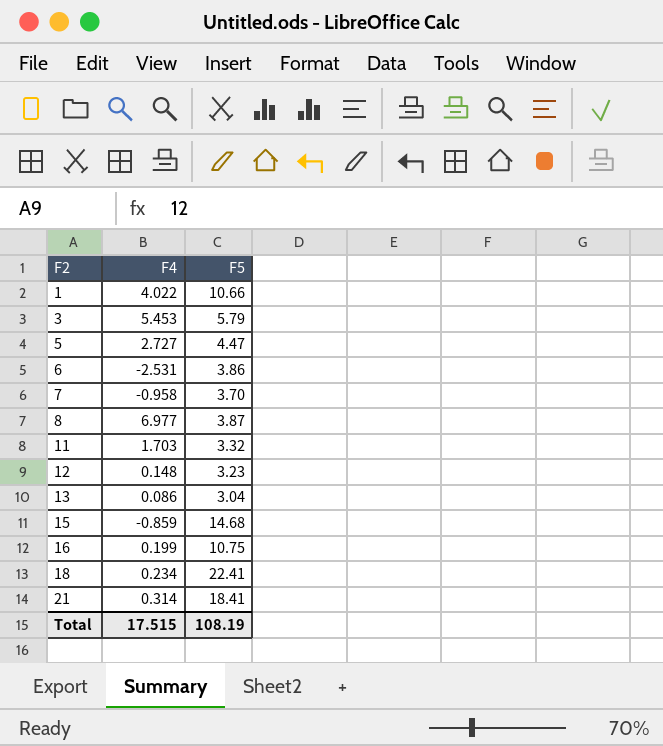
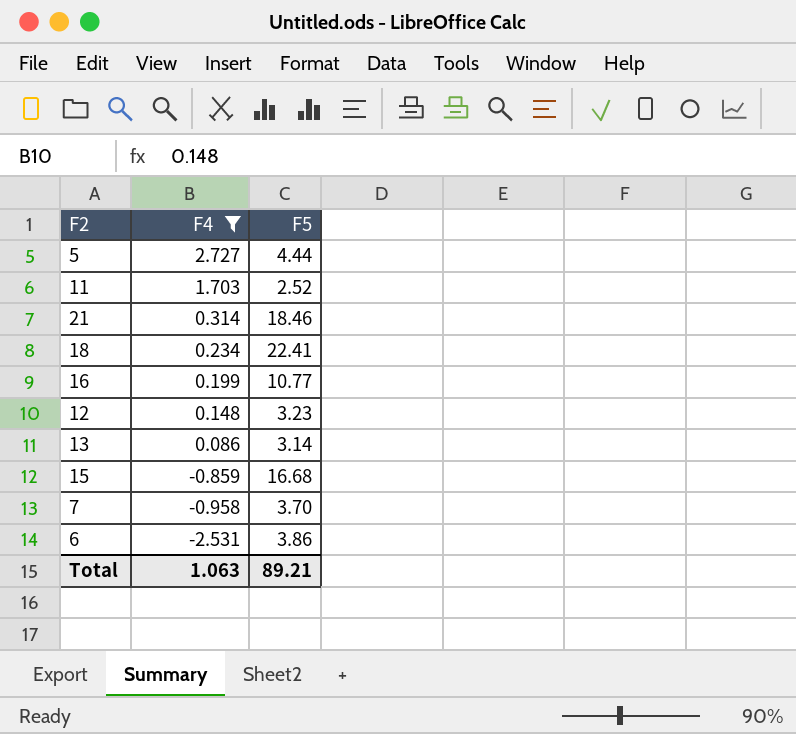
filter: none -> F4 <= 2.727
row order: F2 ascending -> F4 descending
5 | F5: 4.47 -> 4.44
11 | F5: 3.32 -> 2.52
21 | F5: 18.41 -> 18.46
16 | F5: 10.75 -> 10.77
13 | F5: 3.04 -> 3.14
15 | F5: 14.68 -> 16.68
Total | F4: 17.515 -> 1.063
Total | F5: 108.19 -> 89.21

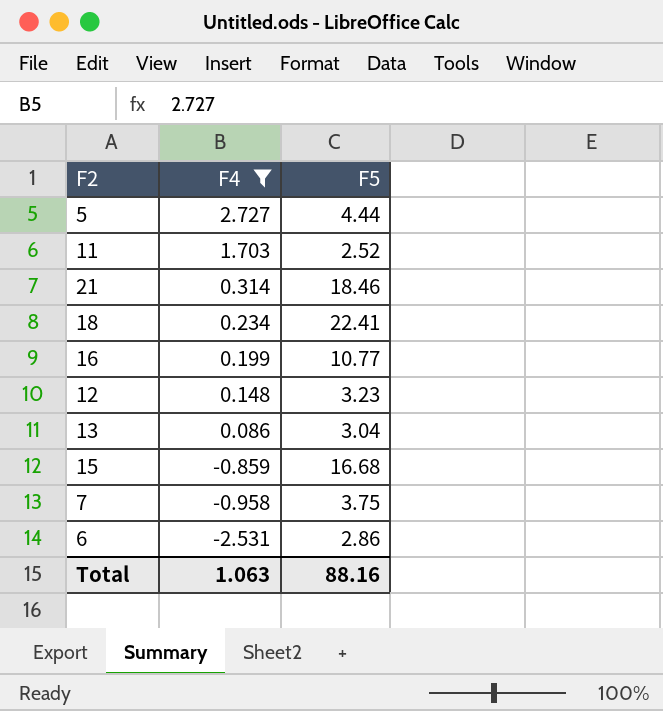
13 | F5: 3.14 -> 3.04
7 | F5: 3.70 -> 3.75
6 | F5: 3.86 -> 2.86
Total | F5: 89.21 -> 88.16

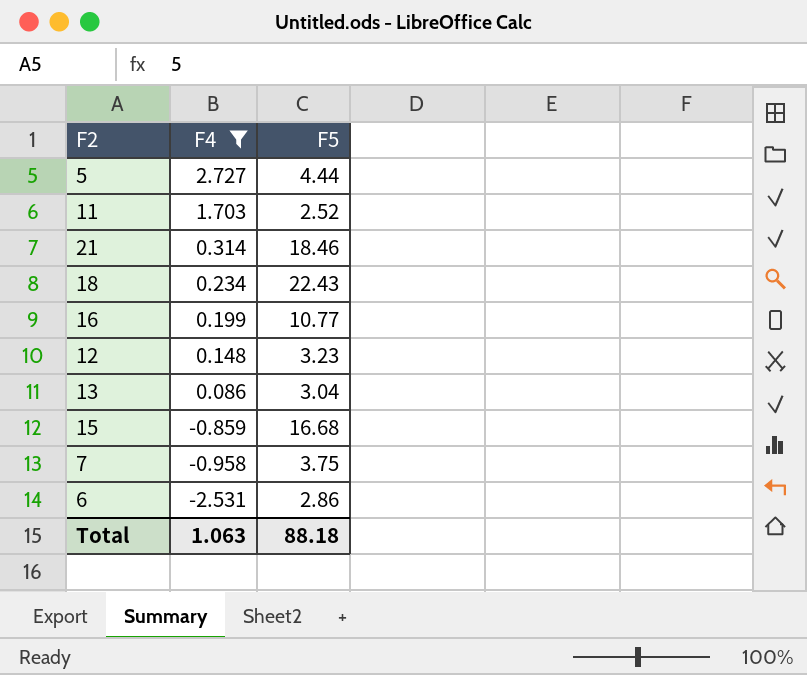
18 | F5: 22.41 -> 22.43
Total | F5: 88.16 -> 88.18

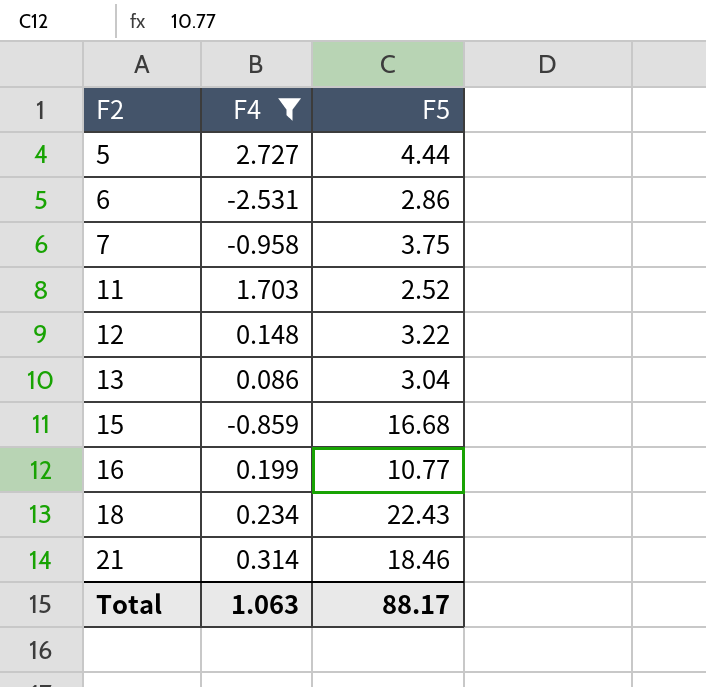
row order: F4 descending -> F2 ascending
12 | F5: 3.23 -> 3.22
Total | F5: 88.18 -> 88.17

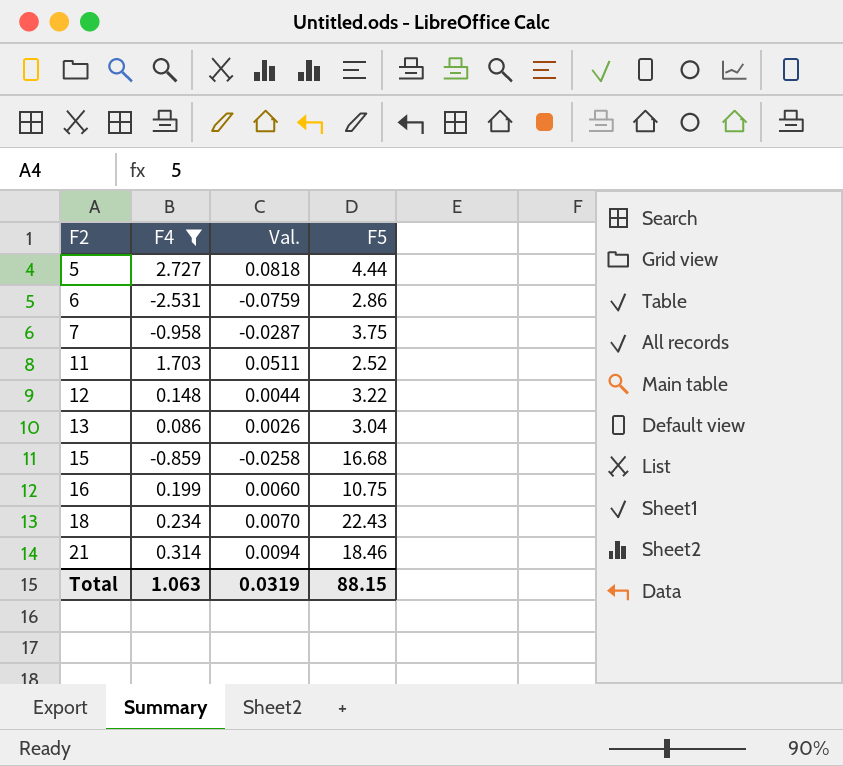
column Val. | formula: none -> [F4] * 0.03
16 | F5: 10.77 -> 10.75
Total | F5: 88.17 -> 88.15

